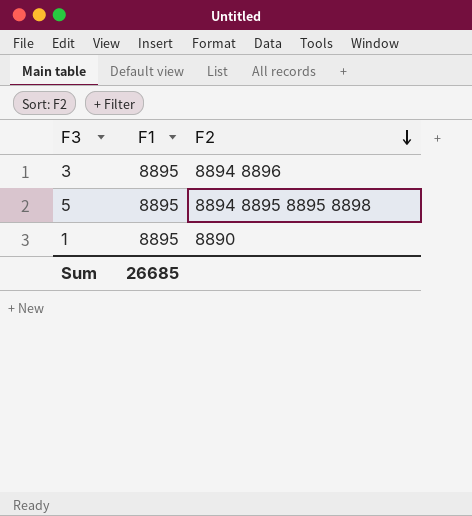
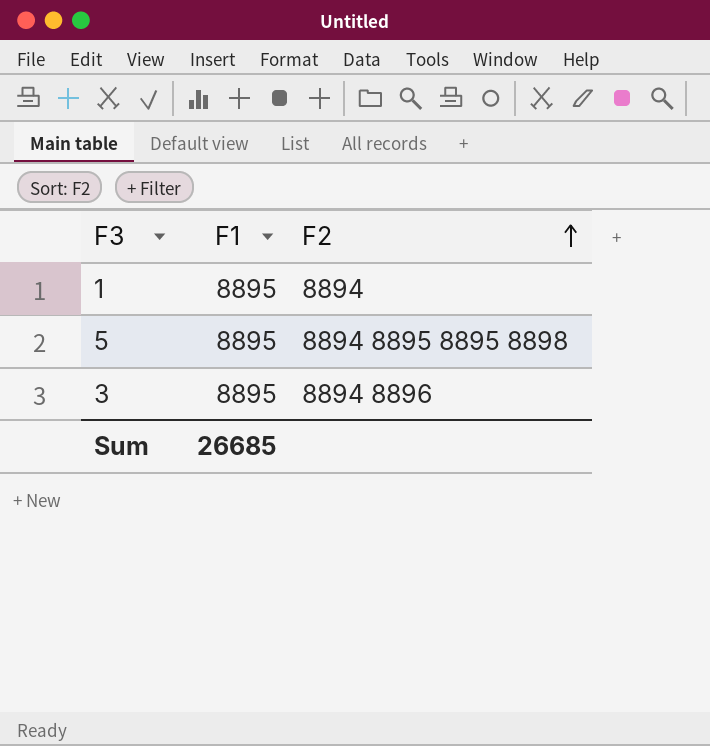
row order: F2 descending -> F2 ascending
1 | F2: 8890 -> 8894

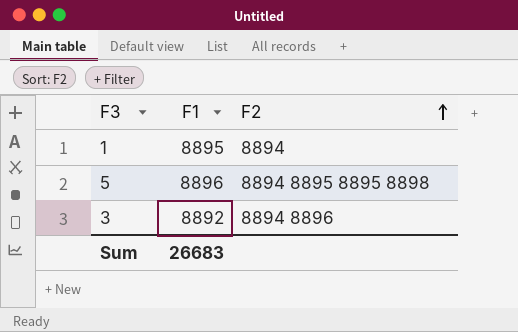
5 | F1: 8895 -> 8896
3 | F1: 8895 -> 8892
Sum | F1: 26685 -> 26683

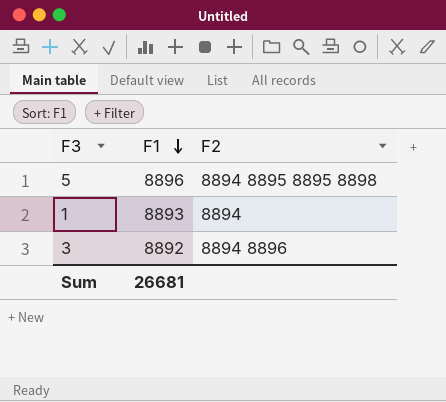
row order: F2 ascending -> F1 descending
1 | F1: 8895 -> 8893
Sum | F1: 26683 -> 26681

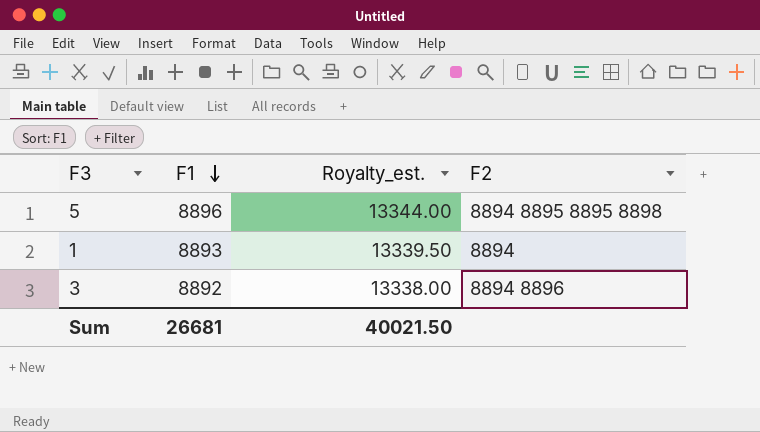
column Royalty_est. | formula: none -> [F1] * 1.5

